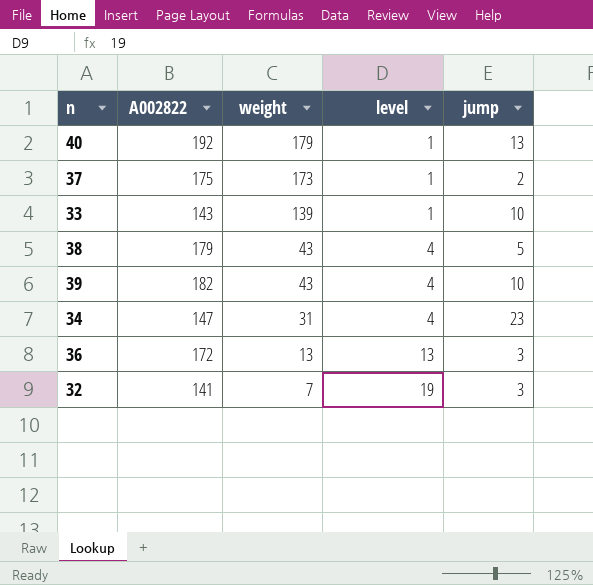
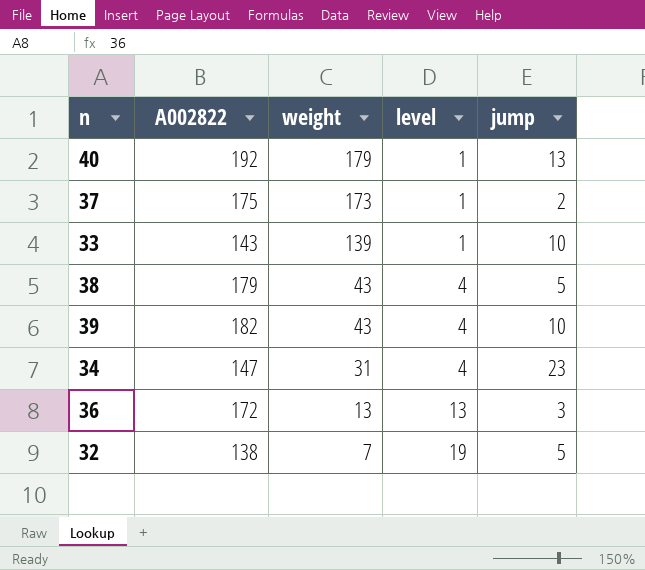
32 | A002822: 141 -> 138
32 | jump: 3 -> 5

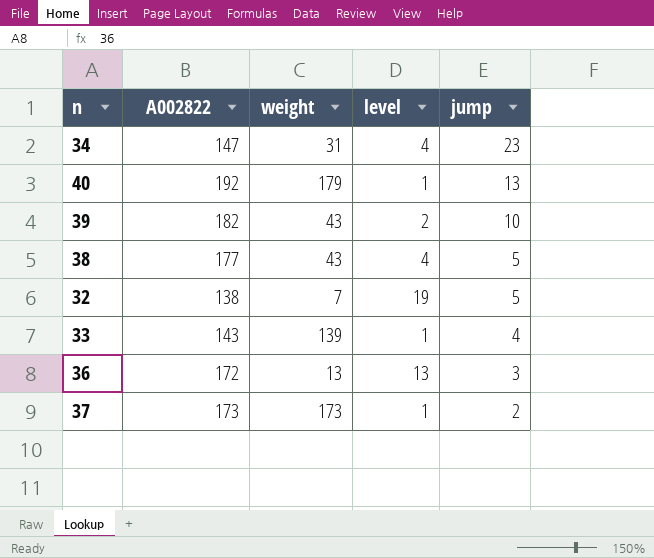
row order: weight descending -> jump descending
39 | level: 4 -> 2
38 | A002822: 179 -> 177
33 | jump: 10 -> 4
37 | A002822: 175 -> 173

